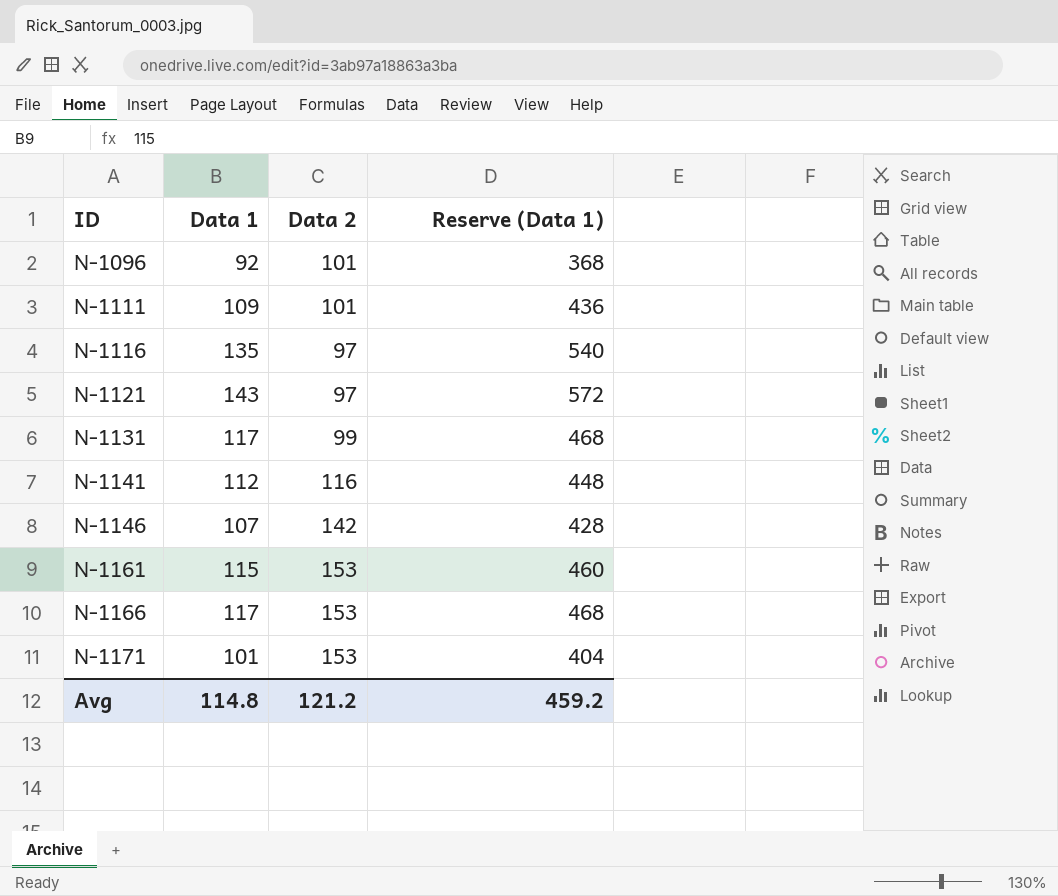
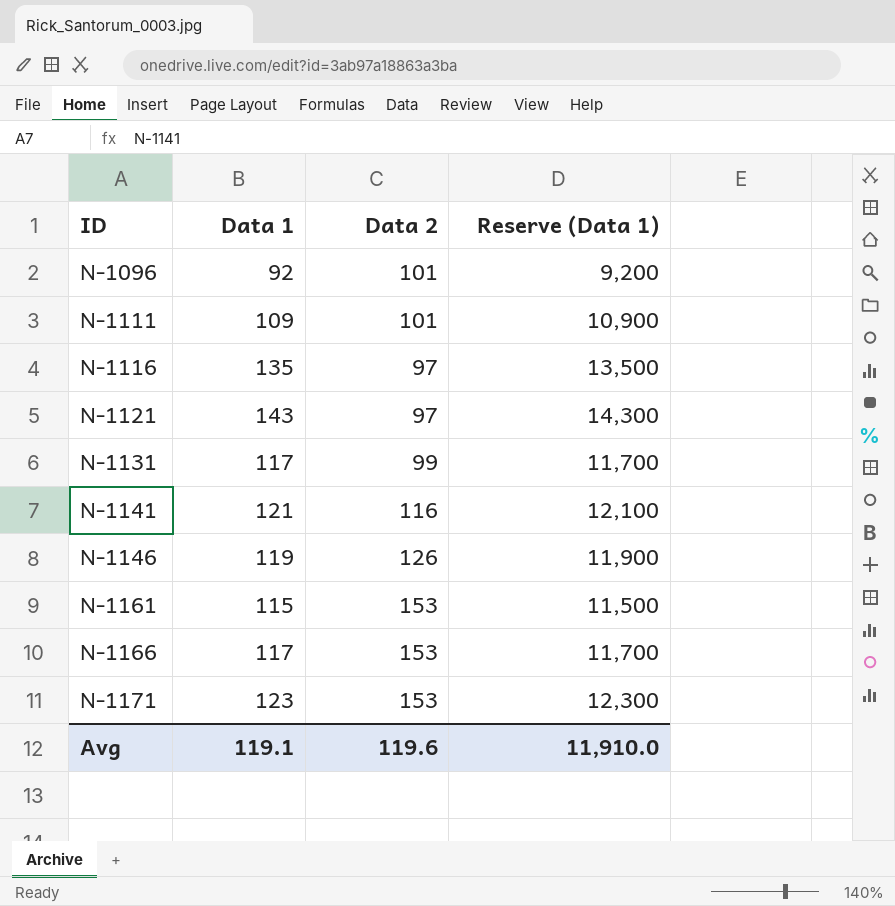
column Reserve (Data 1) | formula: [Data 1] * 4 -> [Data 1] * 100
N-1141 | Data 1: 112 -> 121
N-1146 | Data 1: 107 -> 119
N-1146 | Data 2: 142 -> 126
N-1171 | Data 1: 101 -> 123
Avg | Data 1: 114.8 -> 119.1
Avg | Data 2: 121.2 -> 119.6
Avg | Reserve (Data 1): 459.2 -> 11,910.0

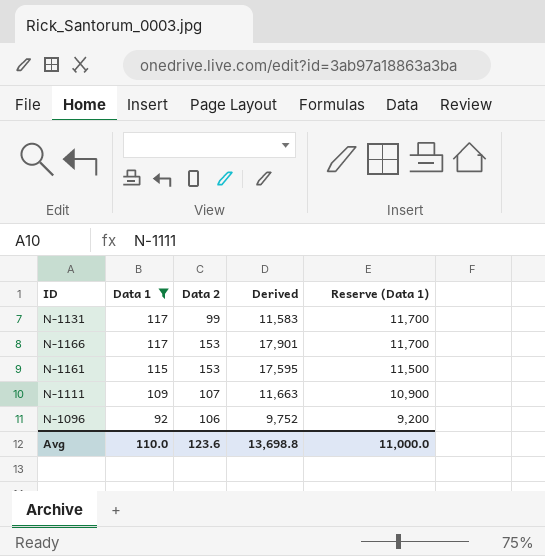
filter: none -> Data 1 <= 117
row order: ID ascending -> Data 1 descending
column Derived | formula: none -> [Data 1] * [Data 2]
N-1111 | Data 2: 101 -> 107
N-1096 | Data 2: 101 -> 106
Avg | Data 1: 119.1 -> 110.0
Avg | Data 2: 119.6 -> 123.6
Avg | Reserve (Data 1): 11,910.0 -> 11,000.0

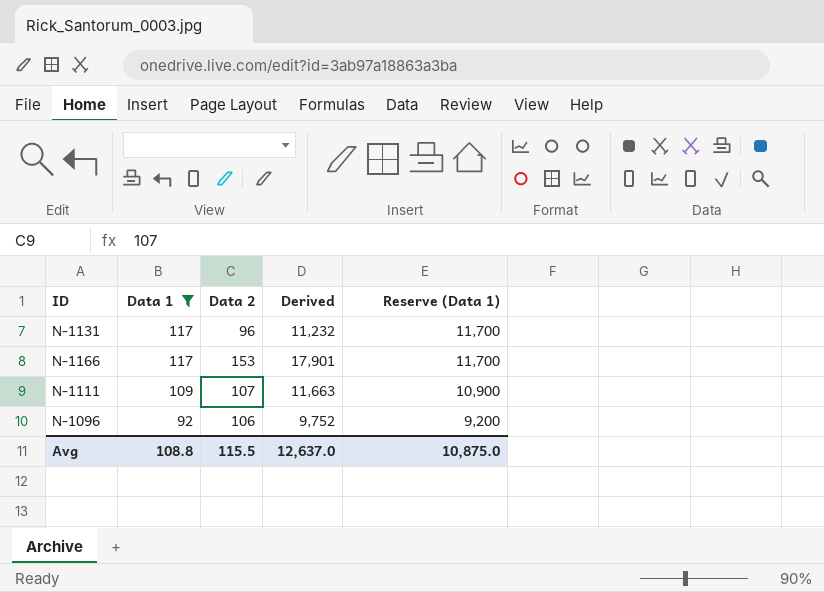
row N-1161: 115 | 153 | 17,595 | 11,500 -> none
N-1131 | Data 2: 99 -> 96
N-1131 | Derived: 11,583 -> 11,232
Avg | Data 1: 110.0 -> 108.8
Avg | Data 2: 123.6 -> 115.5
Avg | Derived: 13,698.8 -> 12,637.0
Avg | Reserve (Data 1): 11,000.0 -> 10,875.0

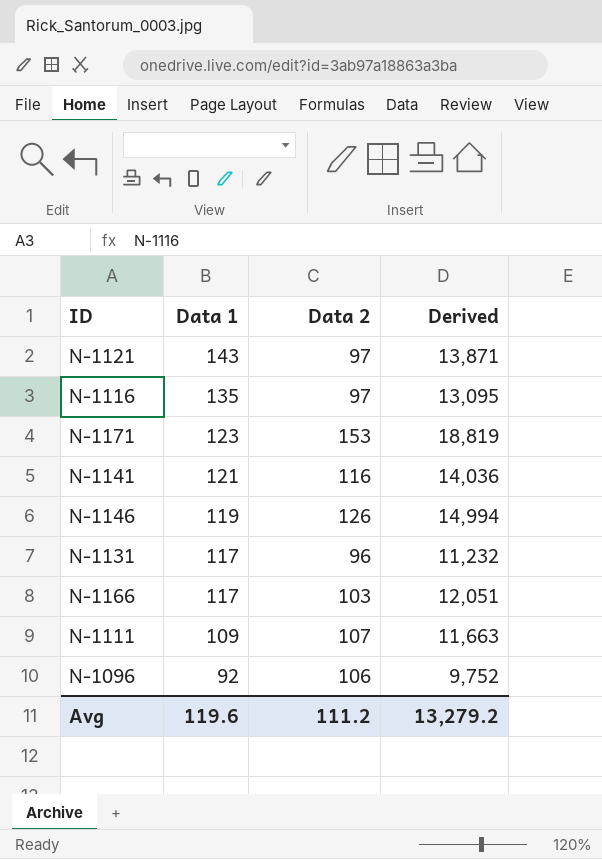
filter: Data 1 <= 117 -> none
column Reserve (Data 1) | formula: [Data 1] * 100 -> none
N-1166 | Data 2: 153 -> 103
N-1166 | Derived: 17,901 -> 12,051
Avg | Data 1: 108.8 -> 119.6
Avg | Data 2: 115.5 -> 111.2
Avg | Derived: 12,637.0 -> 13,279.2

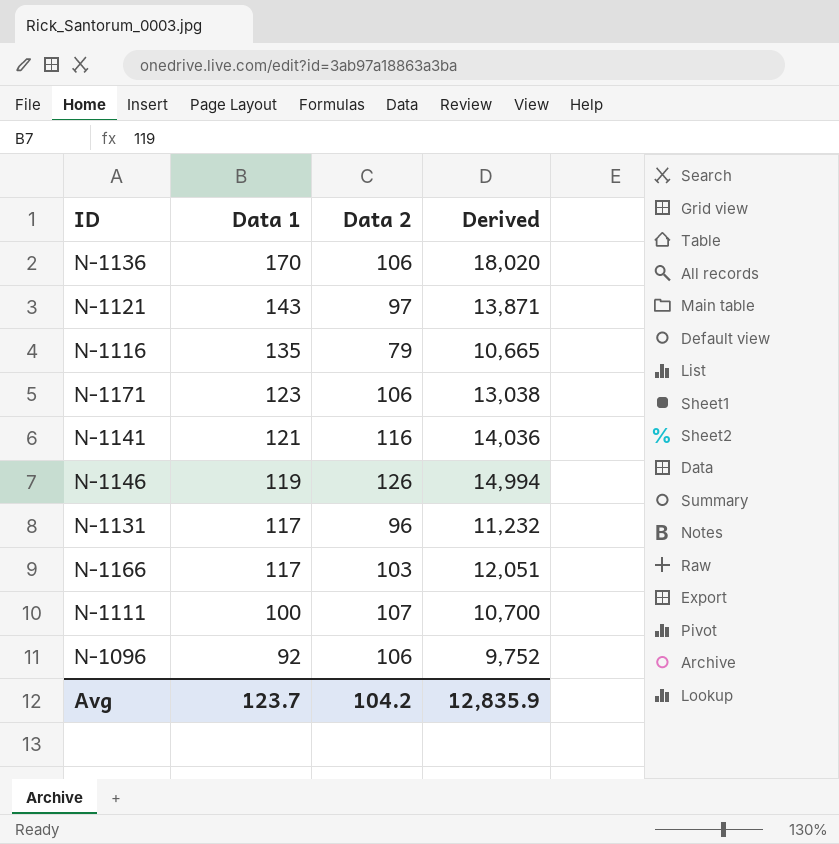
row N-1136: none -> 170 | 106 | 18,020
N-1116 | Data 2: 97 -> 79
N-1116 | Derived: 13,095 -> 10,665
N-1171 | Data 2: 153 -> 106
N-1171 | Derived: 18,819 -> 13,038
N-1111 | Data 1: 109 -> 100
N-1111 | Derived: 11,663 -> 10,700
Avg | Data 1: 119.6 -> 123.7
Avg | Data 2: 111.2 -> 104.2
Avg | Derived: 13,279.2 -> 12,835.9

